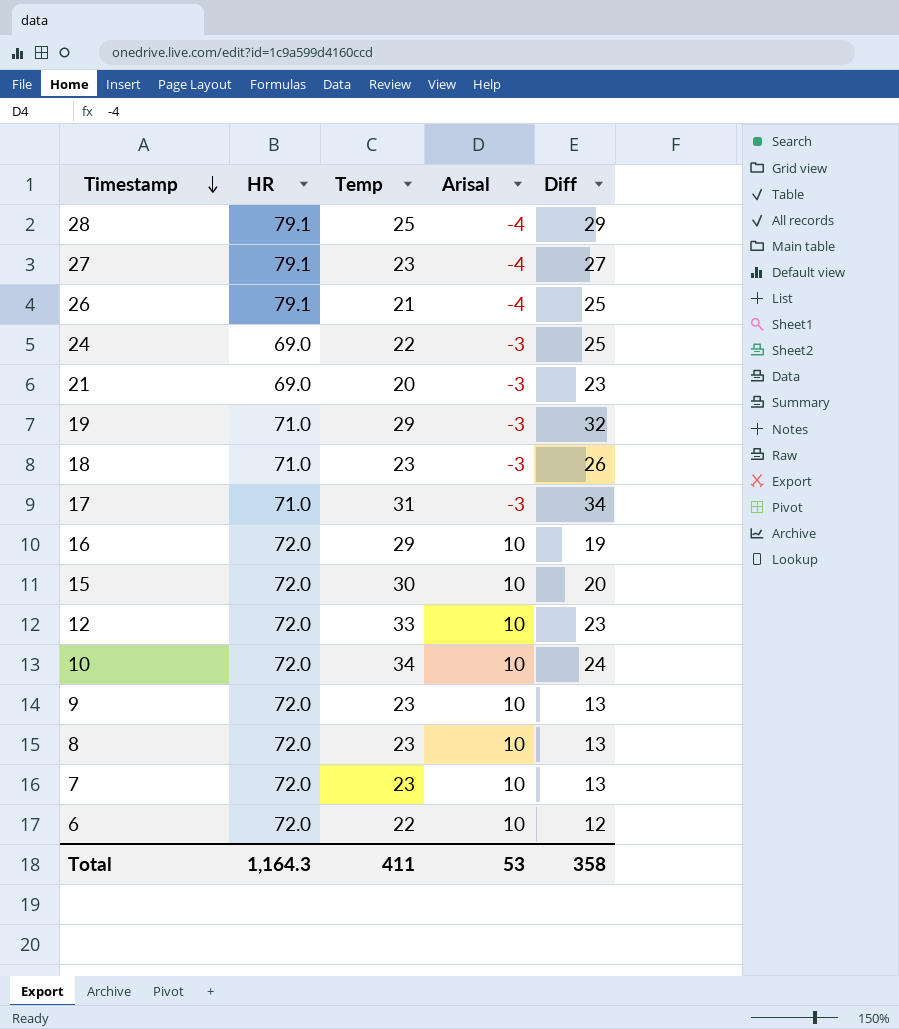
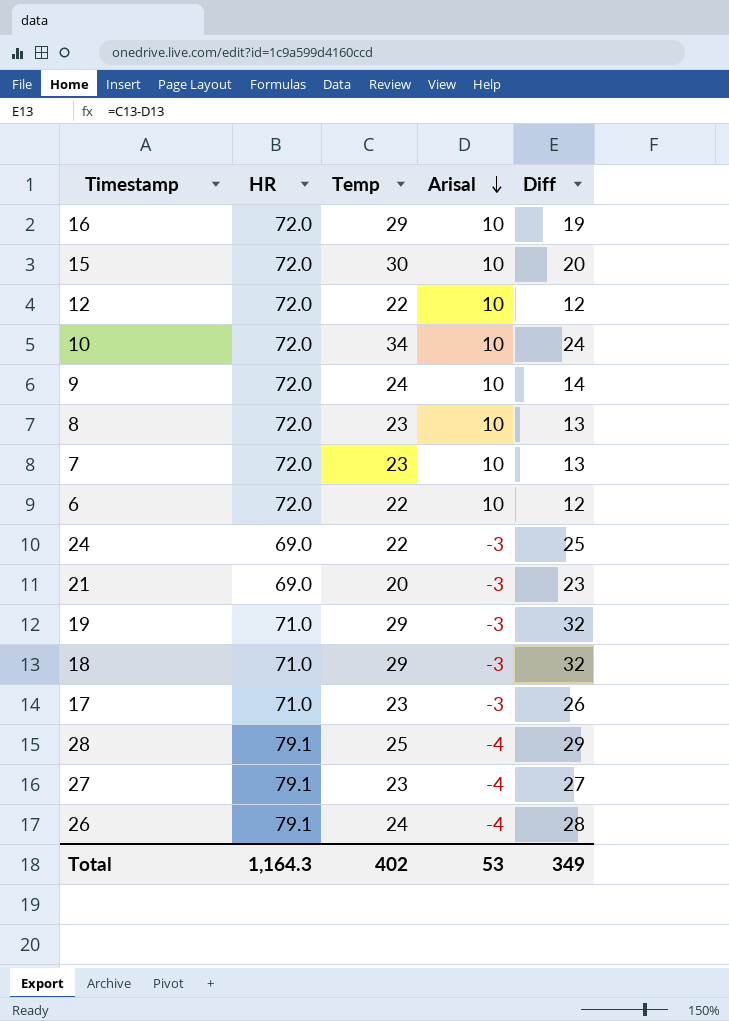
row order: Timestamp descending -> Arisal descending
12 | Temp: 33 -> 22
12 | Diff: 23 -> 12
9 | Temp: 23 -> 24
9 | Diff: 13 -> 14
18 | Temp: 23 -> 29
18 | Diff: 26 -> 32
17 | Temp: 31 -> 23
17 | Diff: 34 -> 26
26 | Temp: 21 -> 24
26 | Diff: 25 -> 28
Total | Temp: 411 -> 402
Total | Diff: 358 -> 349

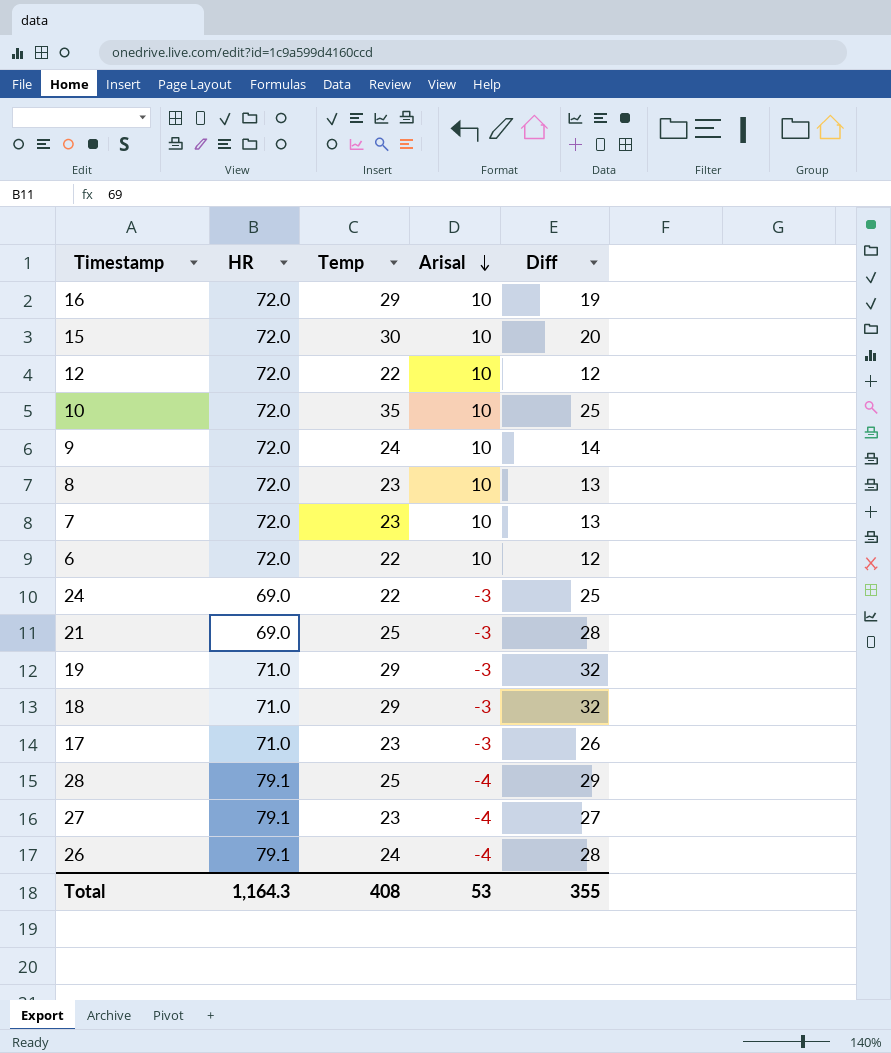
10 | Temp: 34 -> 35
10 | Diff: 24 -> 25
21 | Temp: 20 -> 25
21 | Diff: 23 -> 28
Total | Temp: 402 -> 408
Total | Diff: 349 -> 355

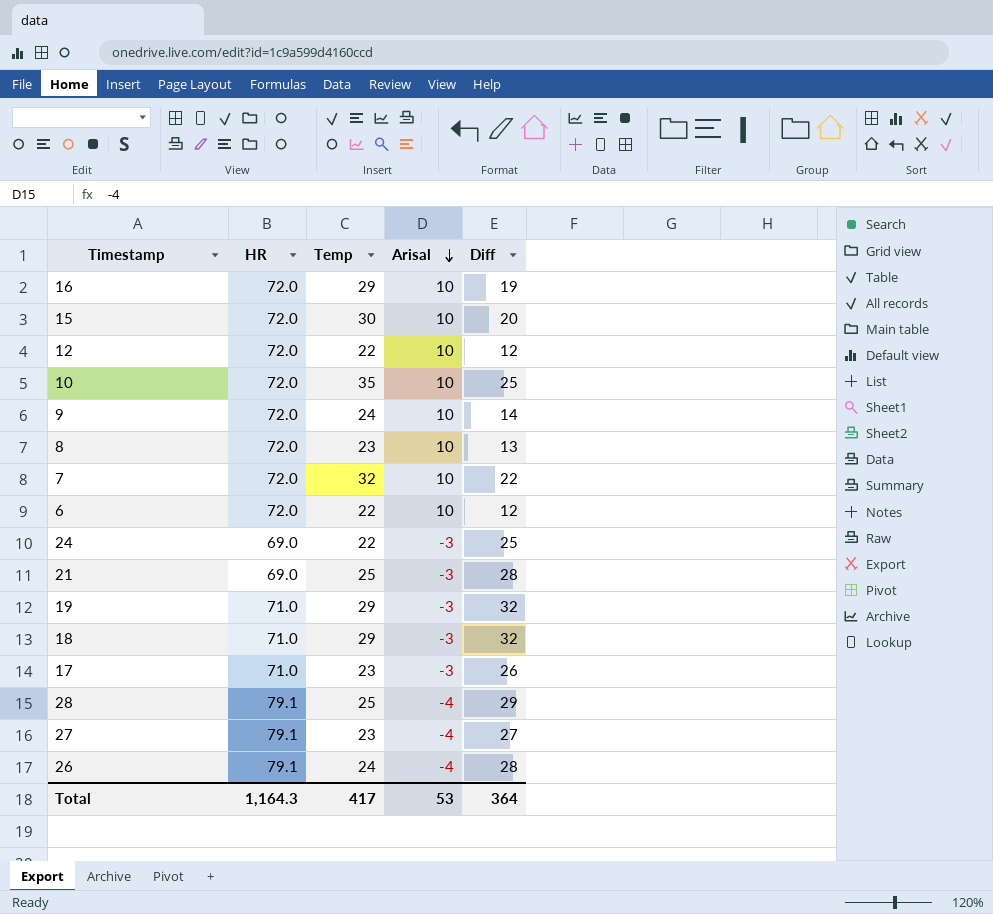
7 | Temp: 23 -> 32
7 | Diff: 13 -> 22
Total | Temp: 408 -> 417
Total | Diff: 355 -> 364

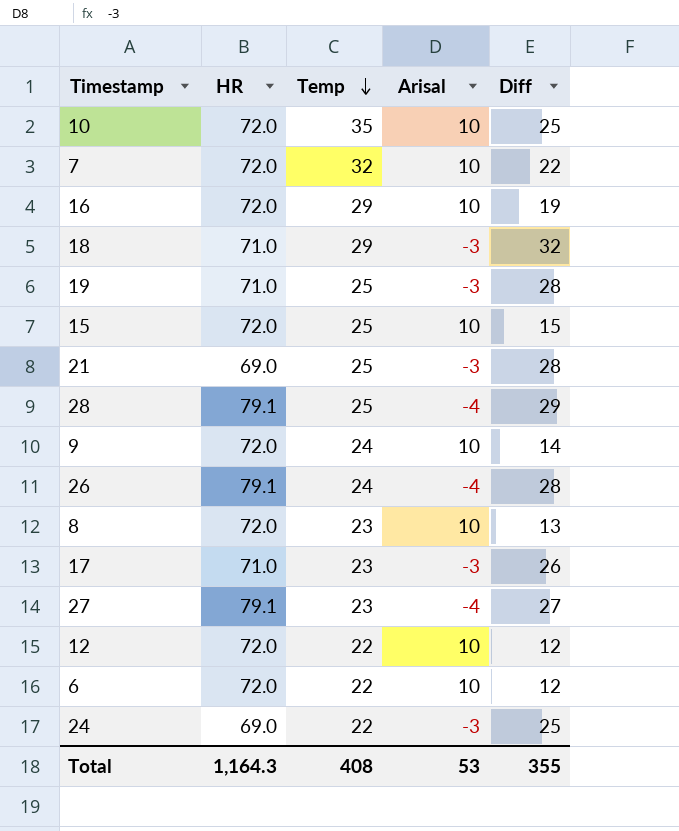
row order: Arisal descending -> Temp descending
19 | Temp: 29 -> 25
19 | Diff: 32 -> 28
15 | Temp: 30 -> 25
15 | Diff: 20 -> 15
Total | Temp: 417 -> 408
Total | Diff: 364 -> 355

